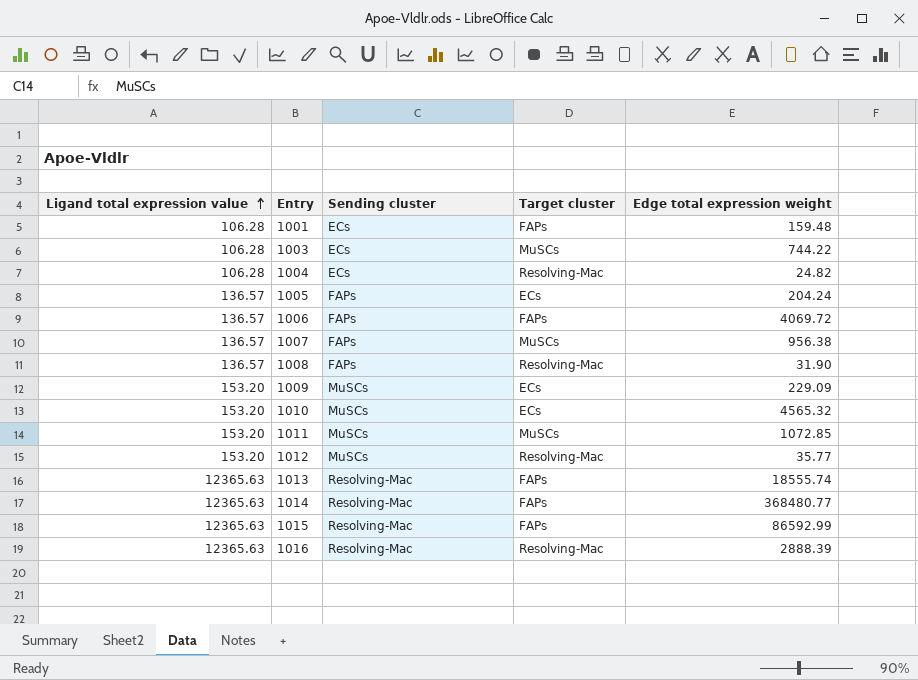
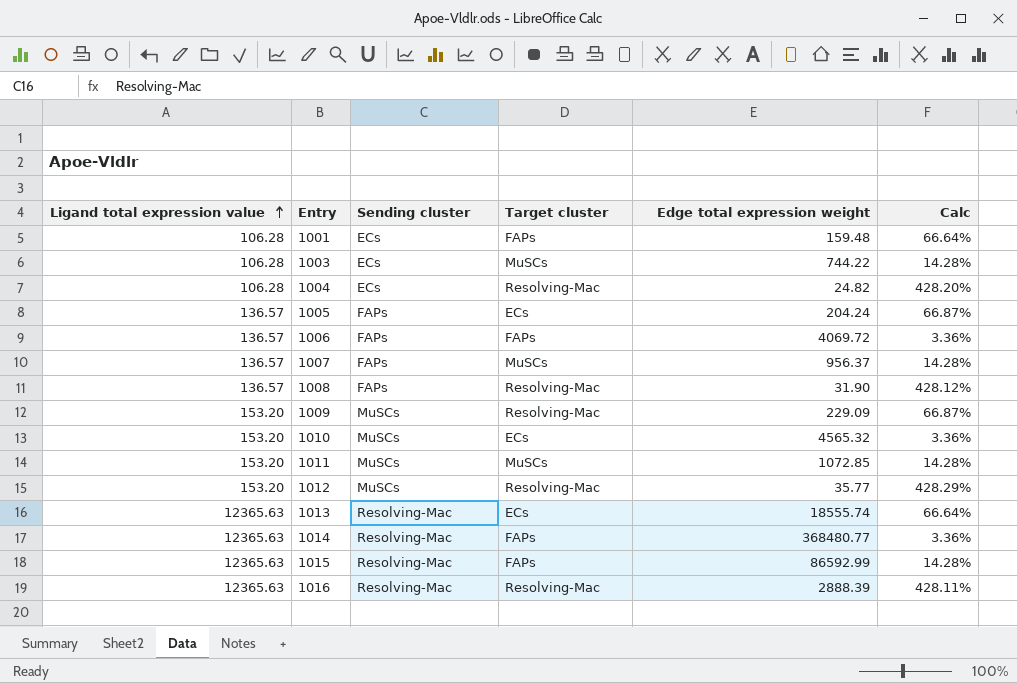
column Calc | formula: none -> [Ligand total expression value] / [Edge total expression weight]
1007 | Edge total expression weight: 956.38 -> 956.37
1009 | Target cluster: ECs -> Resolving-Mac
1013 | Target cluster: FAPs -> ECs

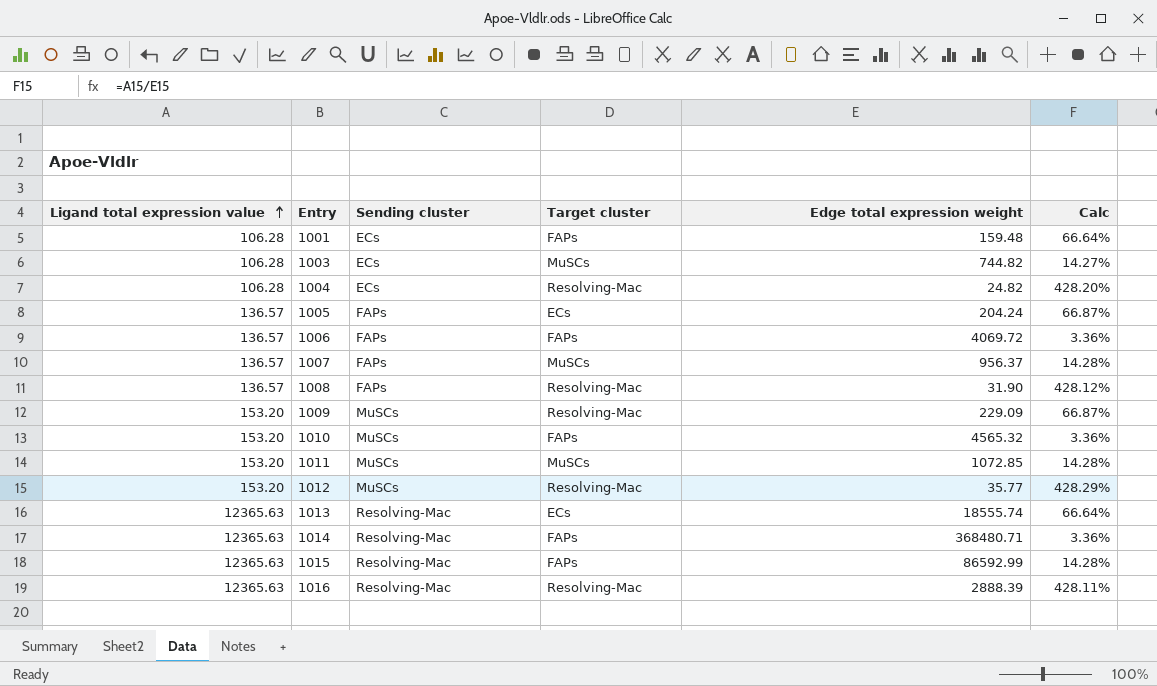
1003 | Edge total expression weight: 744.22 -> 744.82
1003 | Calc: 14.28% -> 14.27%
1010 | Target cluster: ECs -> FAPs
1014 | Edge total expression weight: 368480.77 -> 368480.71

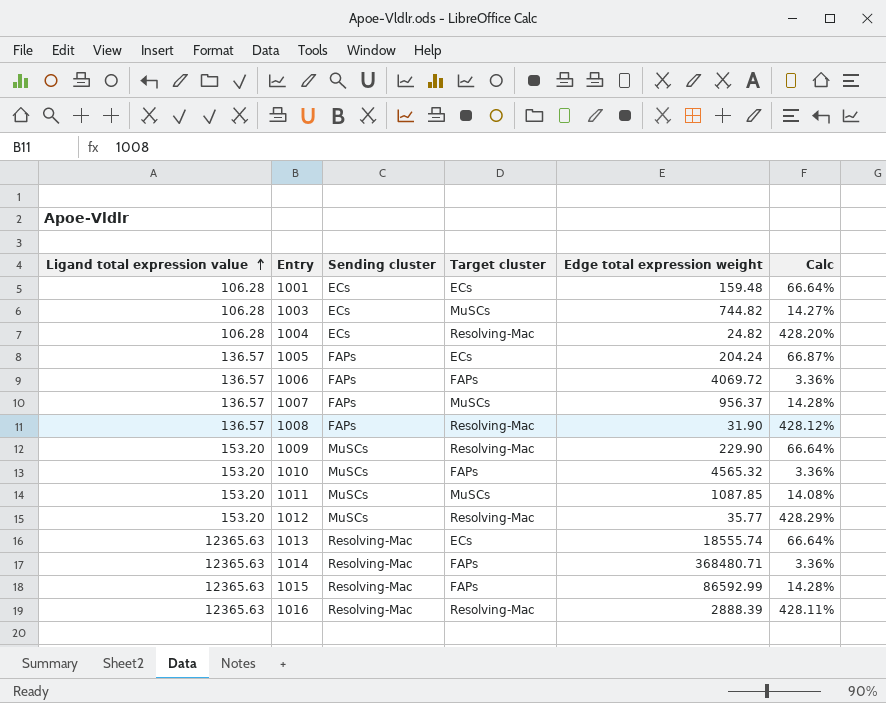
1001 | Target cluster: FAPs -> ECs
1009 | Edge total expression weight: 229.09 -> 229.90
1009 | Calc: 66.87% -> 66.64%
1011 | Edge total expression weight: 1072.85 -> 1087.85
1011 | Calc: 14.28% -> 14.08%

